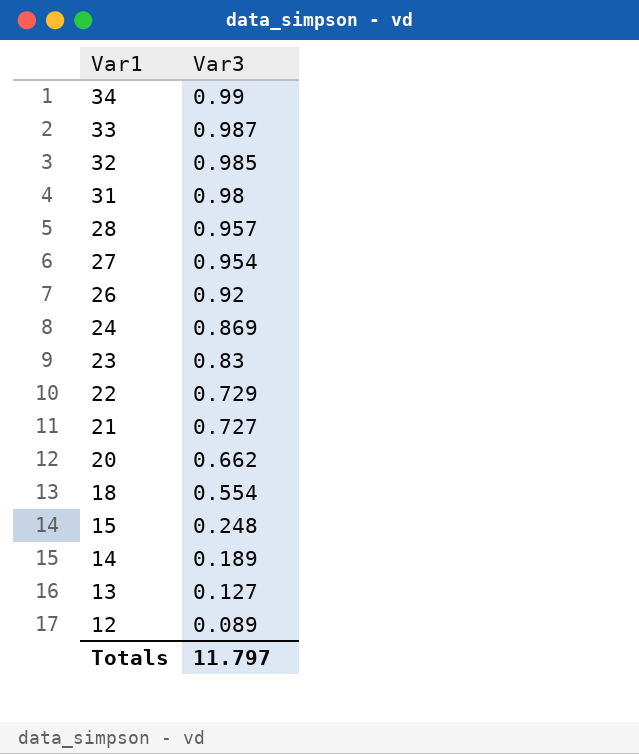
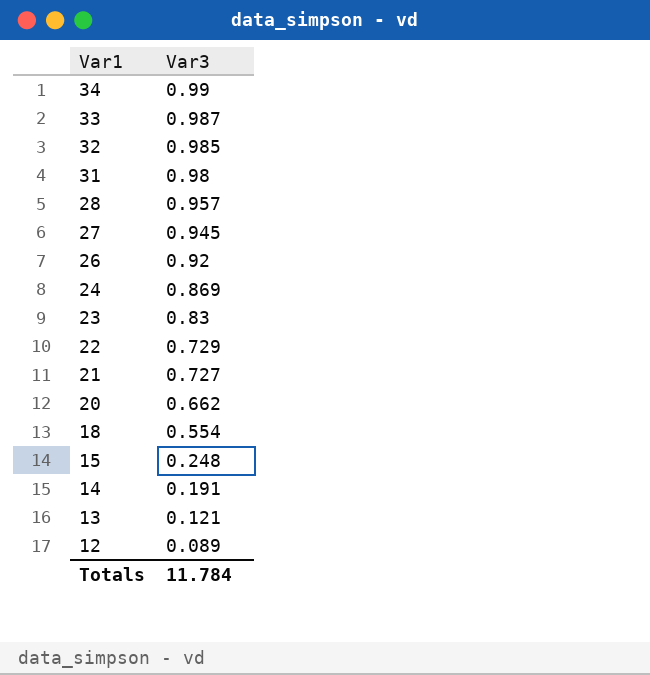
27 | Var3: 0.954 -> 0.945
14 | Var3: 0.189 -> 0.191
13 | Var3: 0.127 -> 0.121
Totals | Var3: 11.797 -> 11.784

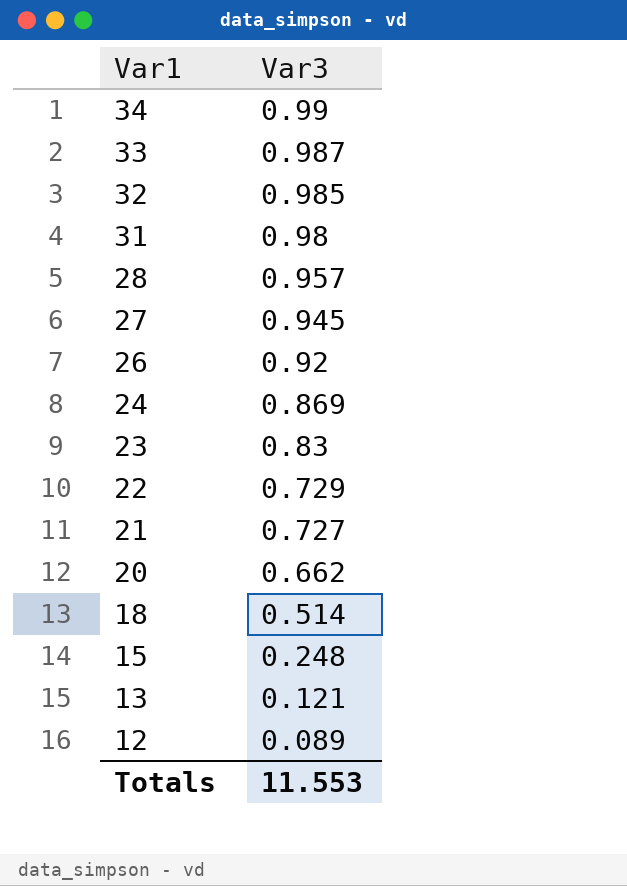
row 14: 0.191 -> none
18 | Var3: 0.554 -> 0.514
Totals | Var3: 11.784 -> 11.553

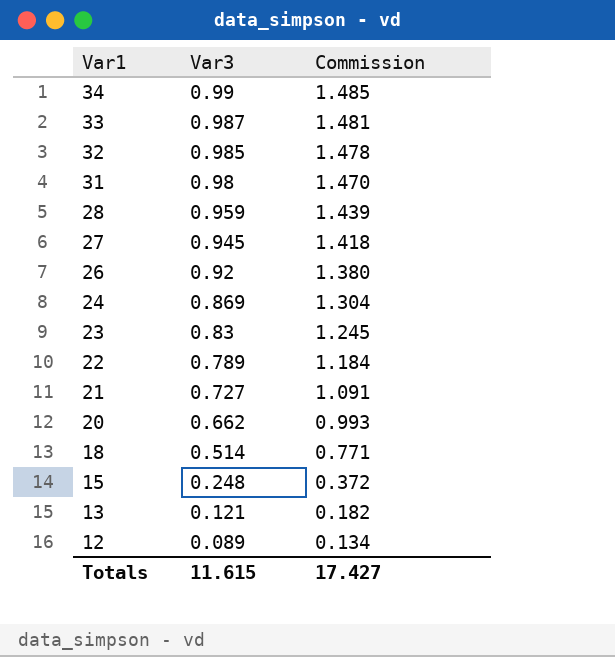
column Commission | formula: none -> [Var3] * 1.5
28 | Var3: 0.957 -> 0.959
22 | Var3: 0.729 -> 0.789
Totals | Var3: 11.553 -> 11.615

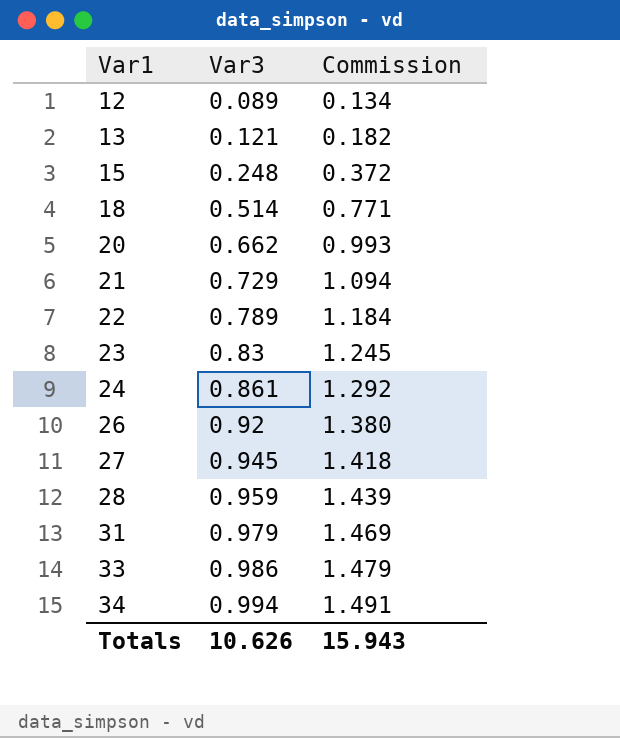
row order: Var1 descending -> Var1 ascending
row 32: 0.985 | 1.478 -> none
21 | Var3: 0.727 -> 0.729
21 | Commission: 1.091 -> 1.094
24 | Var3: 0.869 -> 0.861
24 | Commission: 1.304 -> 1.292
31 | Var3: 0.98 -> 0.979
31 | Commission: 1.470 -> 1.469
33 | Var3: 0.987 -> 0.986
33 | Commission: 1.481 -> 1.479
34 | Var3: 0.99 -> 0.994
34 | Commission: 1.485 -> 1.491
Totals | Var3: 11.615 -> 10.626
Totals | Commission: 17.427 -> 15.943

